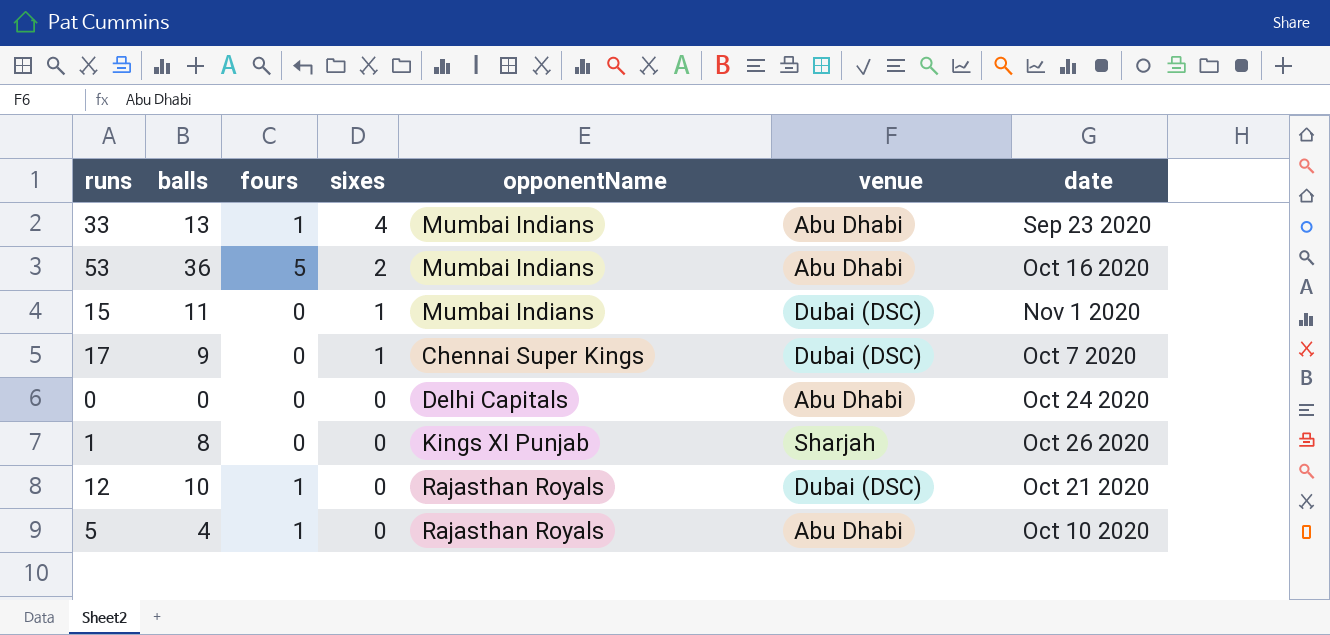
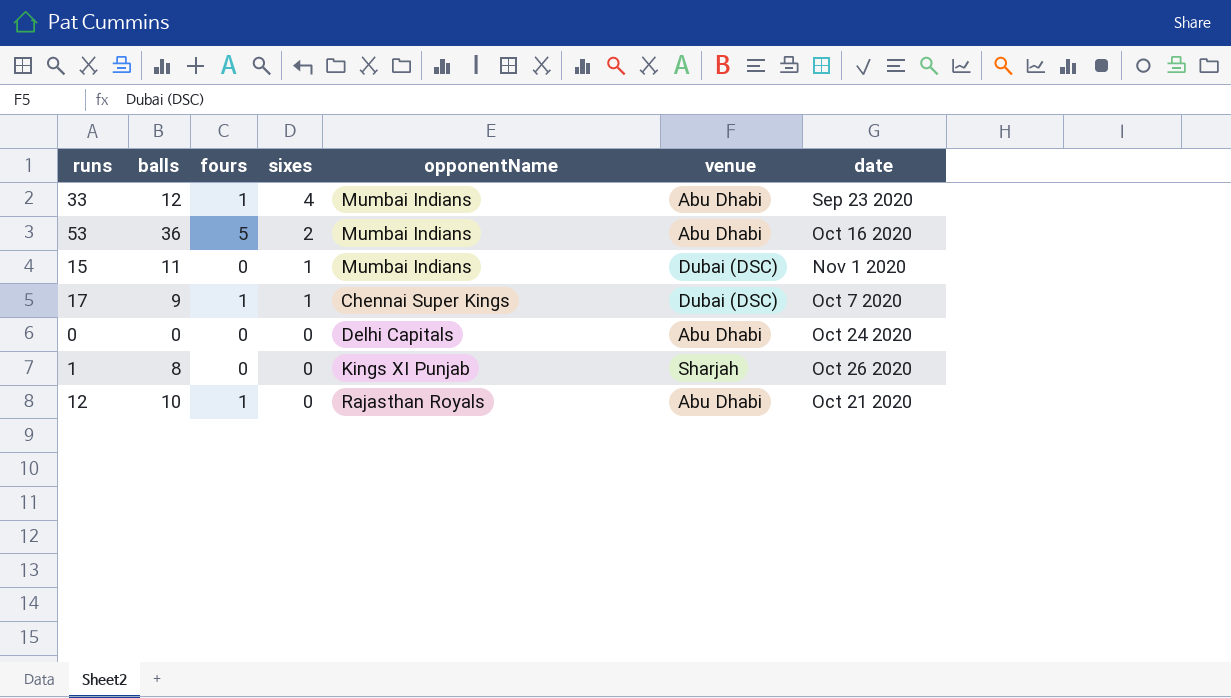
row 5: 4 | 1 | 0 | Rajasthan Royals | Abu Dhabi | Oct 10 2020 -> none
33 | balls: 13 -> 12
17 | fours: 0 -> 1
12 | venue: Dubai (DSC) -> Abu Dhabi

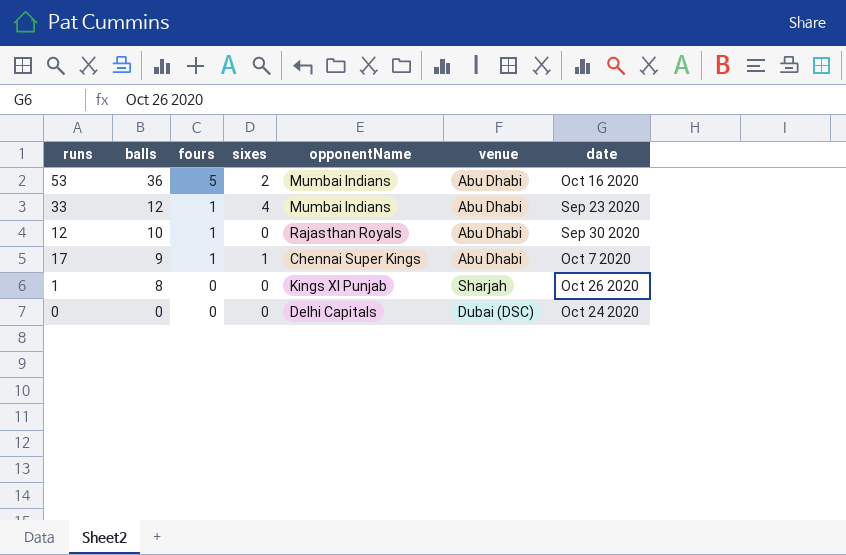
row order: sixes descending -> balls descending
row 15: 11 | 0 | 1 | Mumbai Indians | Dubai (DSC) | Nov 1 2020 -> none
12 | date: Oct 21 2020 -> Sep 30 2020
17 | venue: Dubai (DSC) -> Abu Dhabi
0 | venue: Abu Dhabi -> Dubai (DSC)

